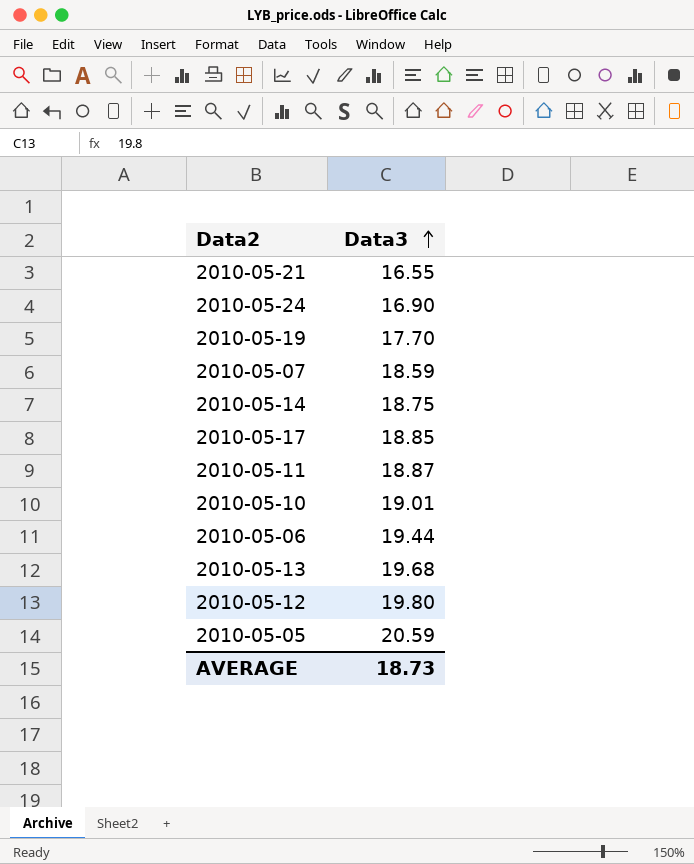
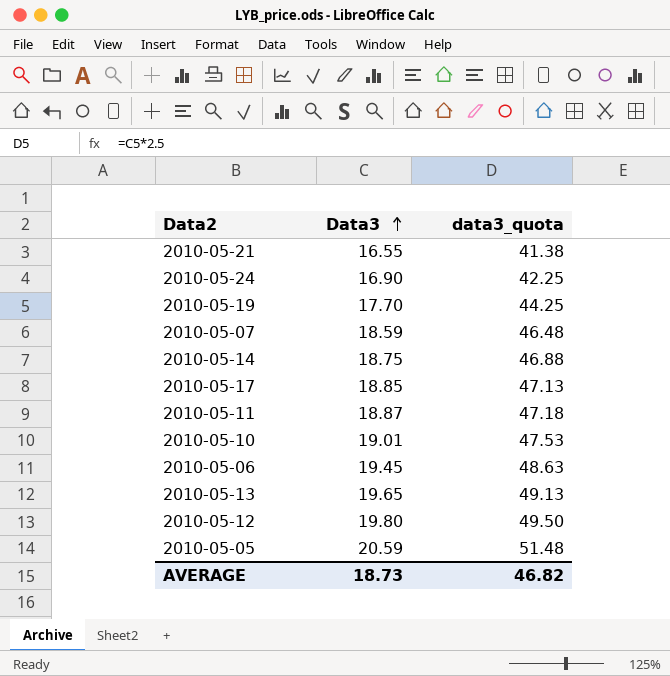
column data3_quota | formula: none -> [Data3] * 2.5
2010-05-06 | Data3: 19.44 -> 19.45
2010-05-13 | Data3: 19.68 -> 19.65

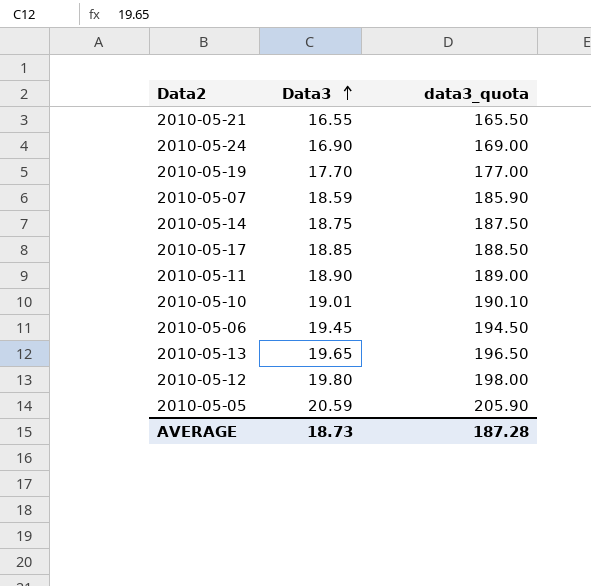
column data3_quota | formula: [Data3] * 2.5 -> [Data3] * 10
2010-05-11 | Data3: 18.87 -> 18.90
AVERAGE | data3_quota: 46.82 -> 187.28

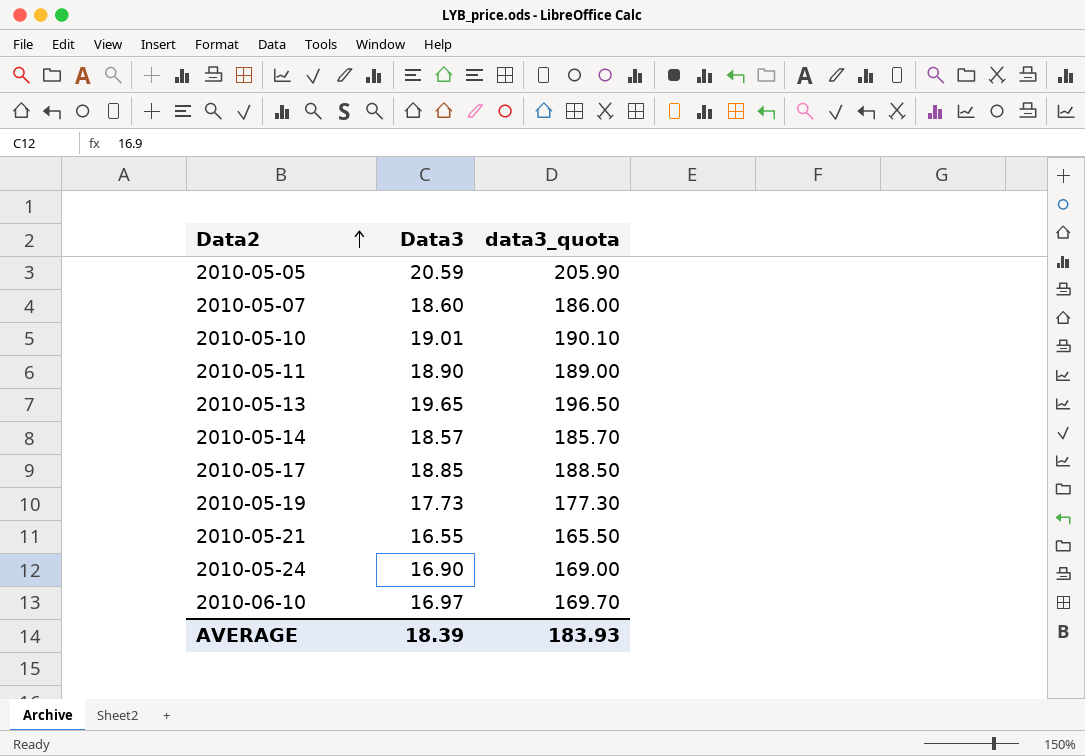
row order: Data3 ascending -> Data2 ascending
row 2010-05-06: 19.45 | 194.50 -> none
row 2010-05-12: 19.80 | 198.00 -> none
2010-05-07 | Data3: 18.59 -> 18.60
2010-05-07 | data3_quota: 185.90 -> 186.00
2010-05-14 | Data3: 18.75 -> 18.57
2010-05-14 | data3_quota: 187.50 -> 185.70
2010-05-19 | Data3: 17.70 -> 17.73
2010-05-19 | data3_quota: 177.00 -> 177.30
row 2010-06-10: none -> 16.97 | 169.70
AVERAGE | Data3: 18.73 -> 18.39
AVERAGE | data3_quota: 187.28 -> 183.93

